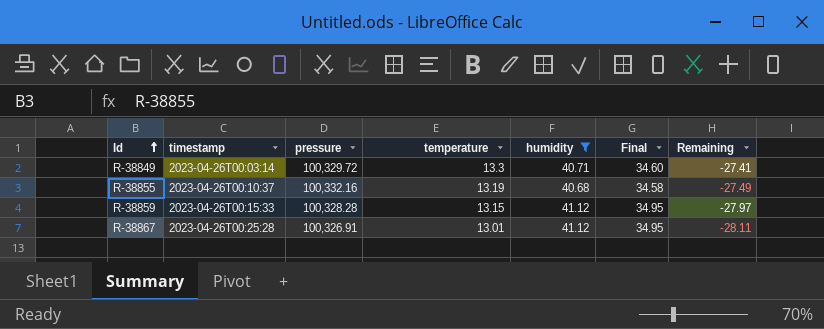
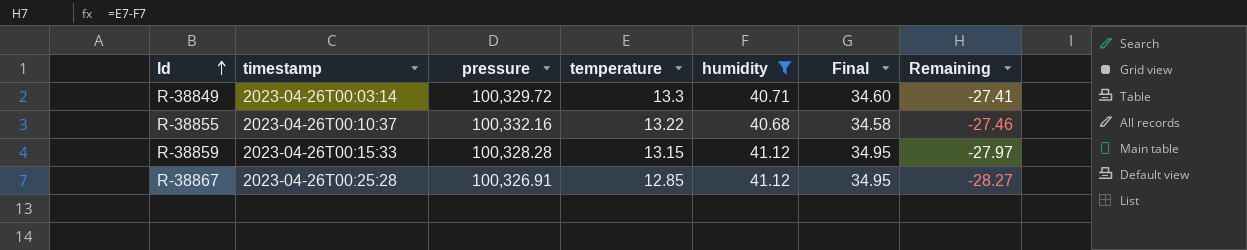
R-38855 | temperature: 13.19 -> 13.22
R-38855 | Remaining: -27.49 -> -27.46
R-38867 | temperature: 13.01 -> 12.85
R-38867 | Remaining: -28.11 -> -28.27

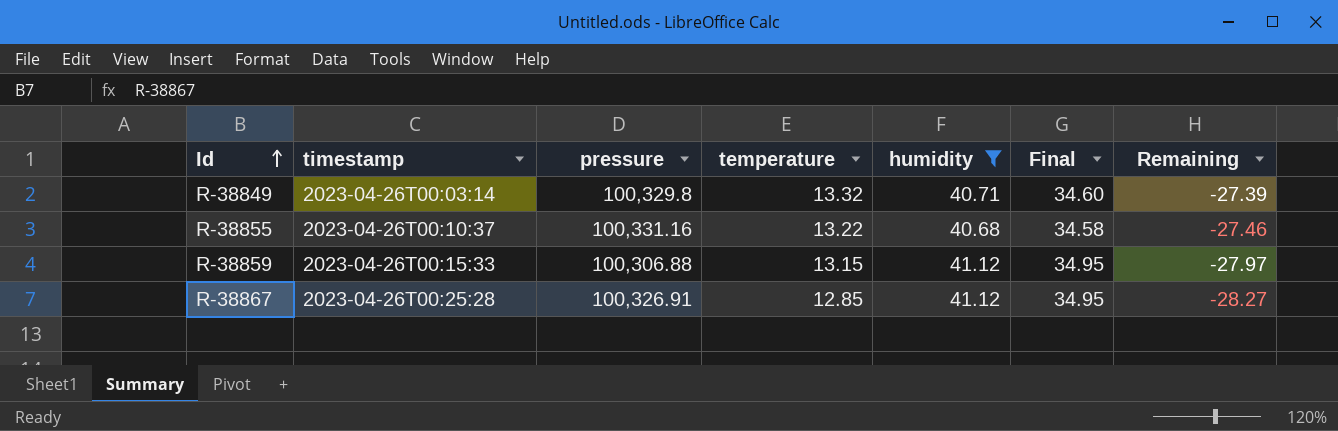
R-38849 | pressure: 100,329.72 -> 100,329.8
R-38849 | temperature: 13.3 -> 13.32
R-38849 | Remaining: -27.41 -> -27.39
R-38855 | pressure: 100,332.16 -> 100,331.16
R-38859 | pressure: 100,328.28 -> 100,306.88

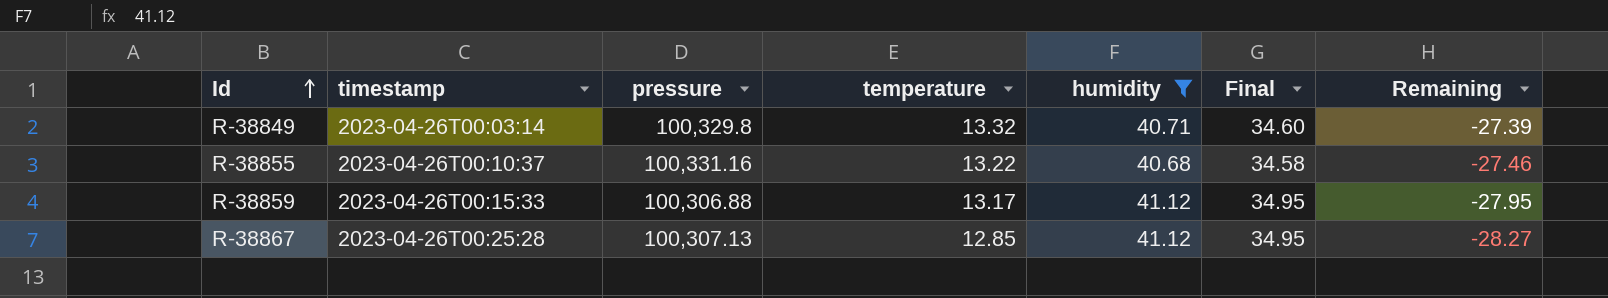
R-38859 | temperature: 13.15 -> 13.17
R-38859 | Remaining: -27.97 -> -27.95
R-38867 | pressure: 100,326.91 -> 100,307.13

